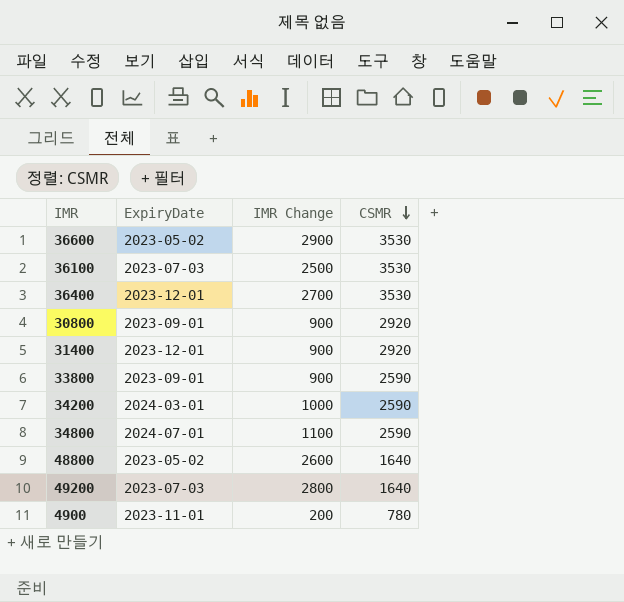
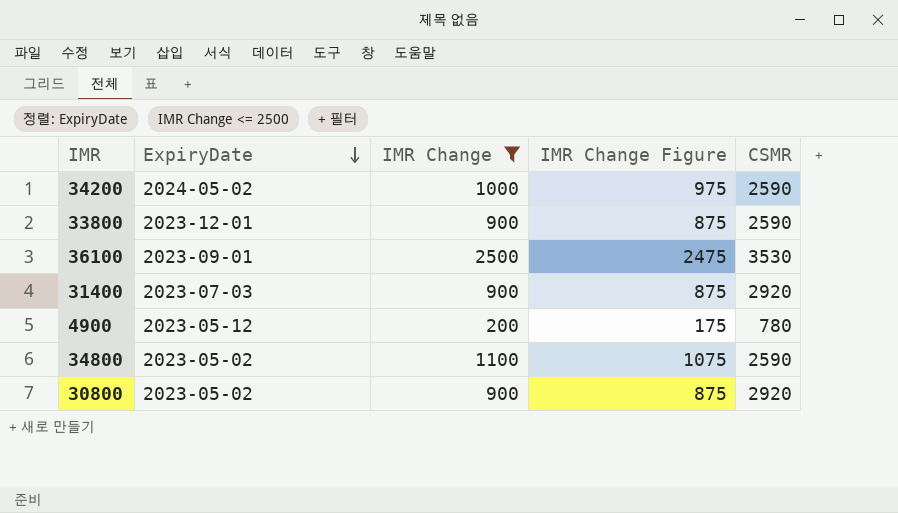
filter: none -> IMR Change <= 2500
row order: CSMR descending -> ExpiryDate descending
column IMR Change Figure | formula: none -> [IMR Change] - 25
34200 | ExpiryDate: 2024-03-01 -> 2024-05-02
33800 | ExpiryDate: 2023-09-01 -> 2023-12-01
36100 | ExpiryDate: 2023-07-03 -> 2023-09-01
31400 | ExpiryDate: 2023-12-01 -> 2023-07-03
4900 | ExpiryDate: 2023-11-01 -> 2023-05-12
34800 | ExpiryDate: 2024-07-01 -> 2023-05-02
30800 | ExpiryDate: 2023-09-01 -> 2023-05-02

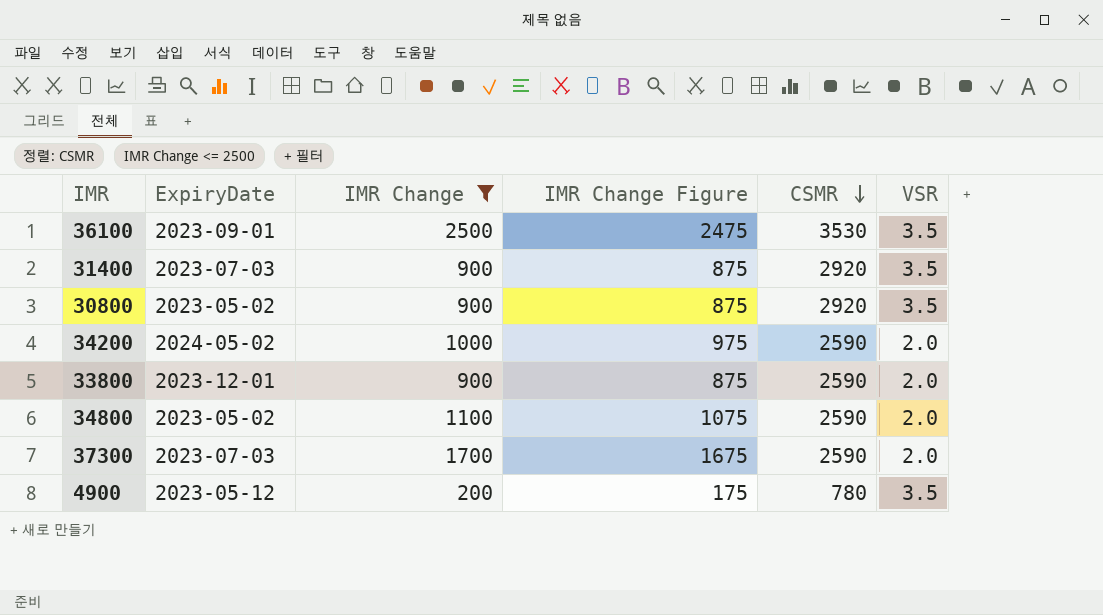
row order: ExpiryDate descending -> CSMR descending
column VSR | position: none -> 6
row 37300: none -> 2023-07-03 | 1700 | 1675 | 2590 | 2.0

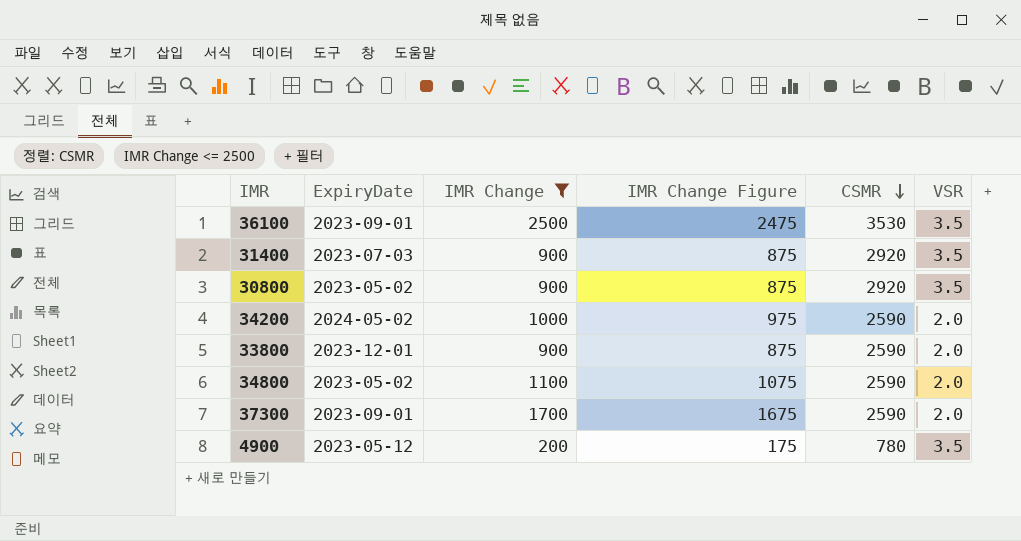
37300 | ExpiryDate: 2023-07-03 -> 2023-09-01

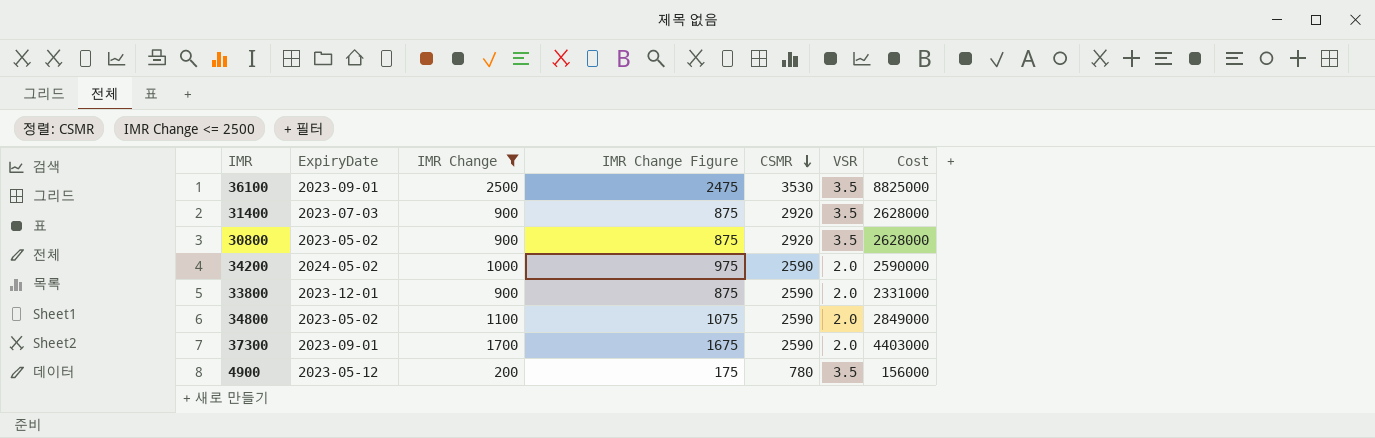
column Cost | formula: none -> [IMR Change] * [CSMR]

